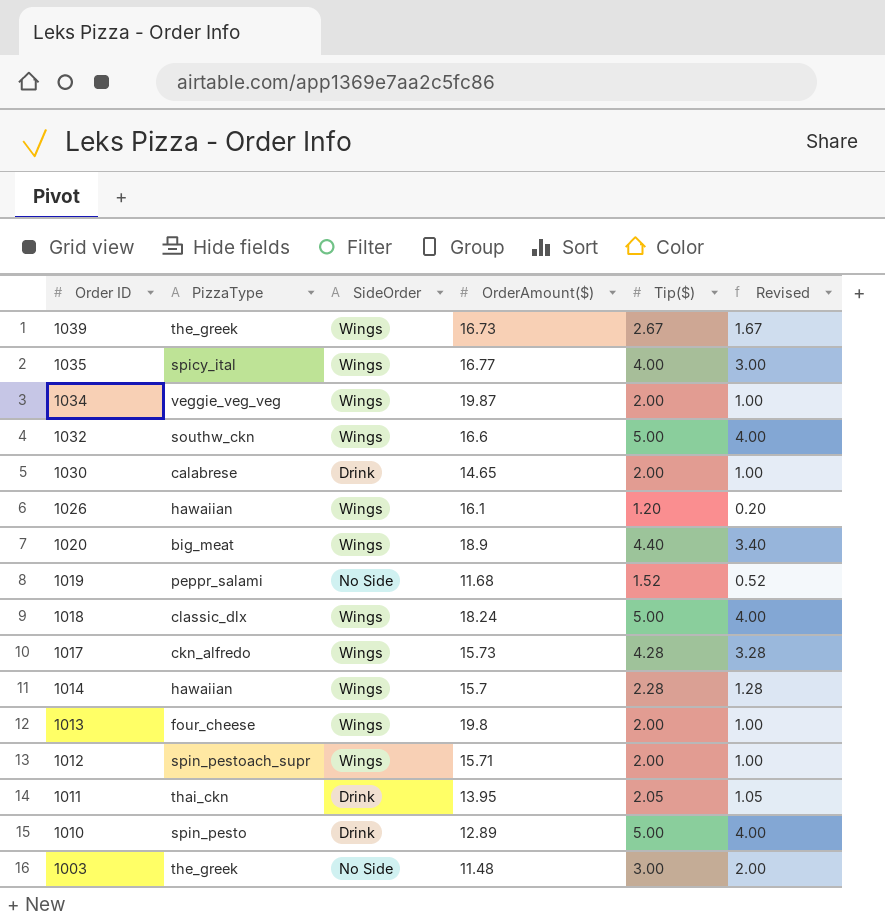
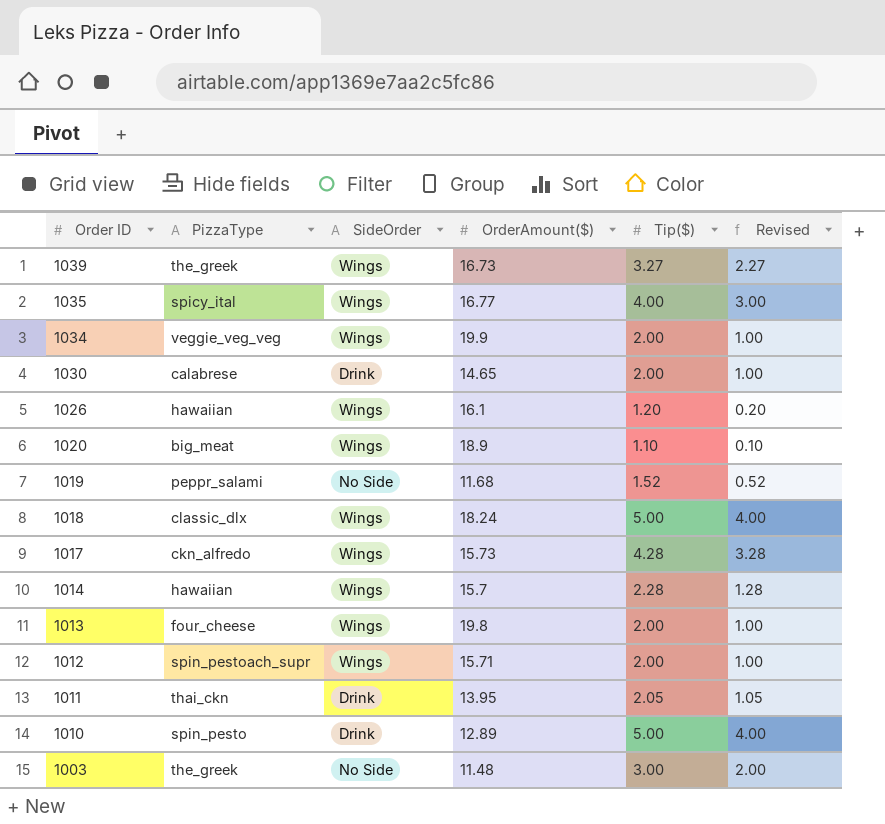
row 1032: southw_ckn | Wings | 16.6 | 5.00 | 4.00 -> none
1039 | Tip($): 2.67 -> 3.27
1039 | Revised: 1.67 -> 2.27
1034 | OrderAmount($): 19.87 -> 19.9
1020 | Tip($): 4.40 -> 1.10
1020 | Revised: 3.40 -> 0.10

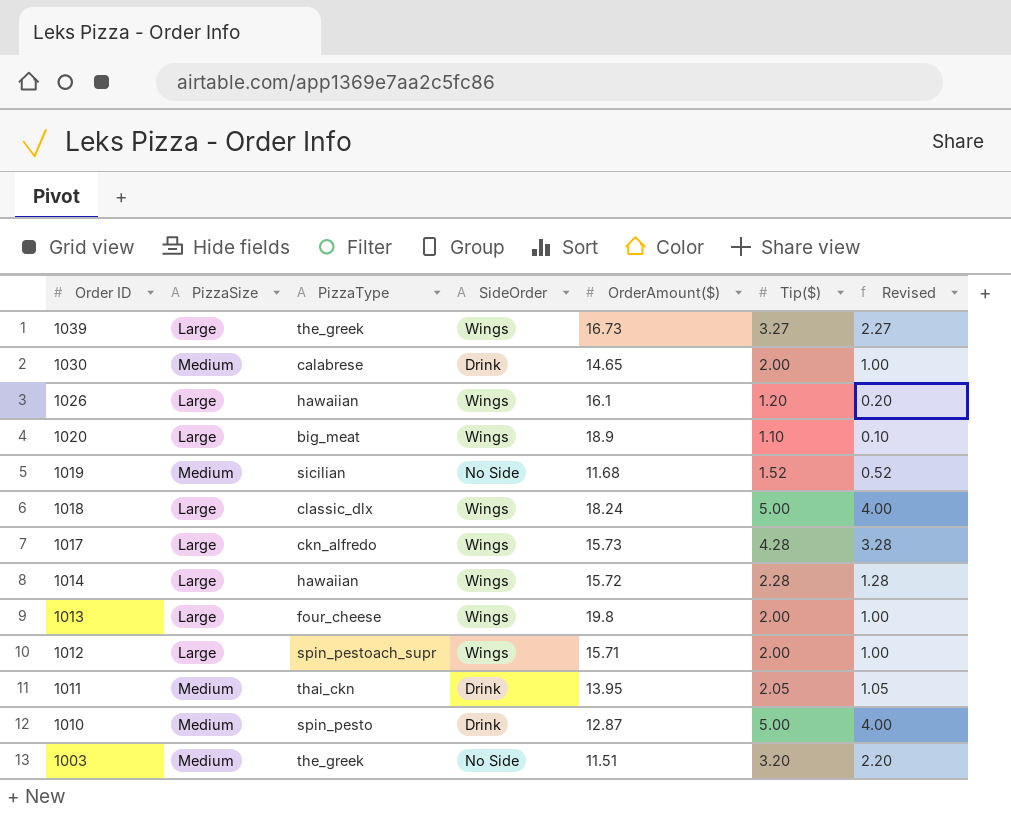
column PizzaSize | position: none -> 2
row 1035: spicy_ital | Wings | 16.77 | 4.00 | 3.00 -> none
row 1034: veggie_veg_veg | Wings | 19.9 | 2.00 | 1.00 -> none
1019 | PizzaType: peppr_salami -> sicilian
1014 | OrderAmount($): 15.7 -> 15.72
1010 | OrderAmount($): 12.89 -> 12.87
1003 | OrderAmount($): 11.48 -> 11.51
1003 | Tip($): 3.00 -> 3.20
1003 | Revised: 2.00 -> 2.20

